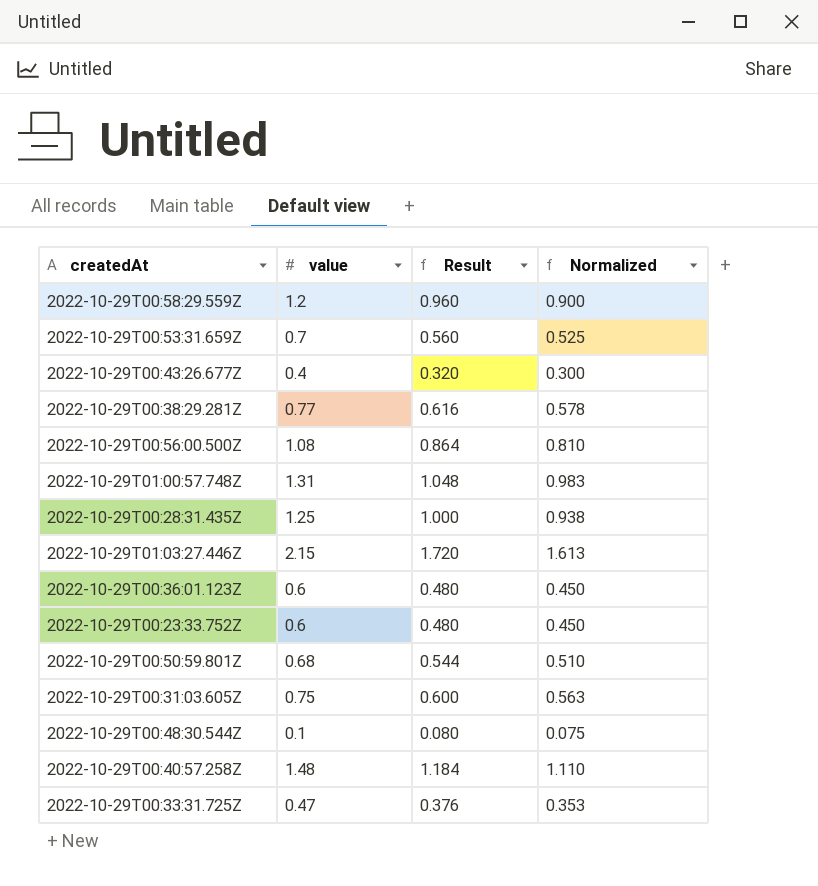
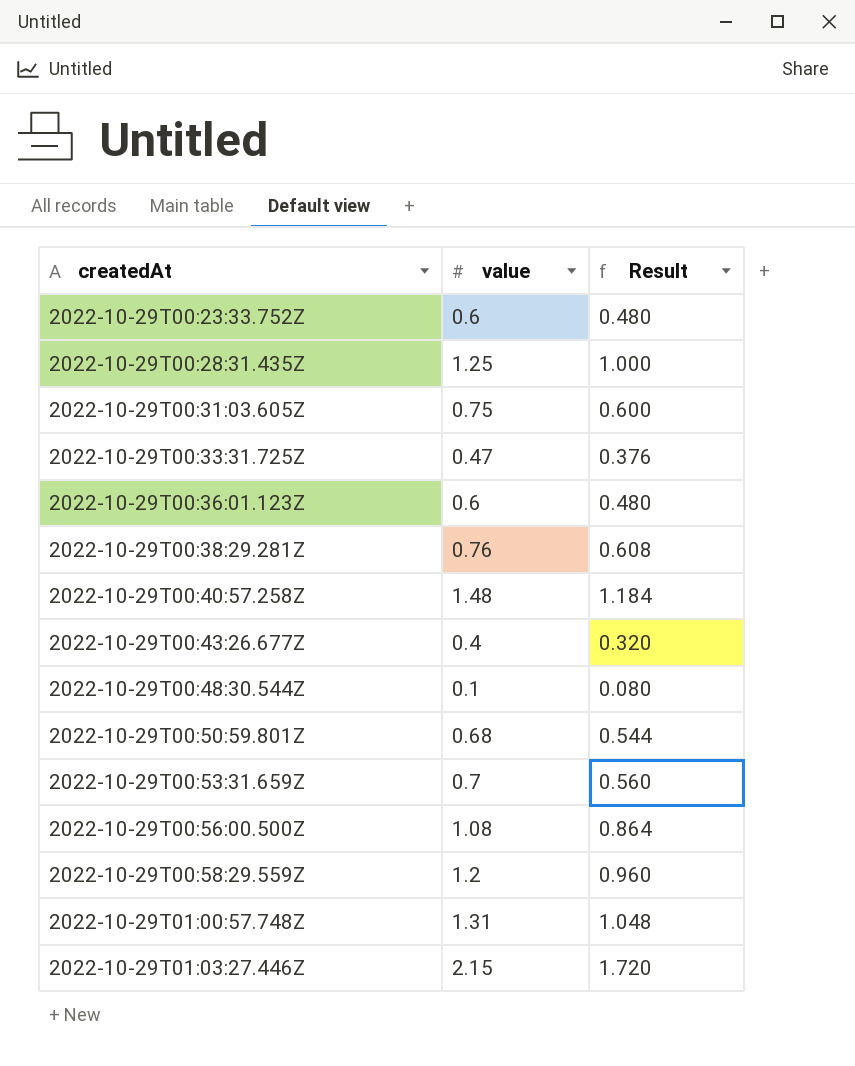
row order: none -> createdAt ascending
column Normalized | formula: [value] * 0.75 -> none
2022-10-29T00:38:29.281Z | value: 0.77 -> 0.76
2022-10-29T00:38:29.281Z | Result: 0.616 -> 0.608

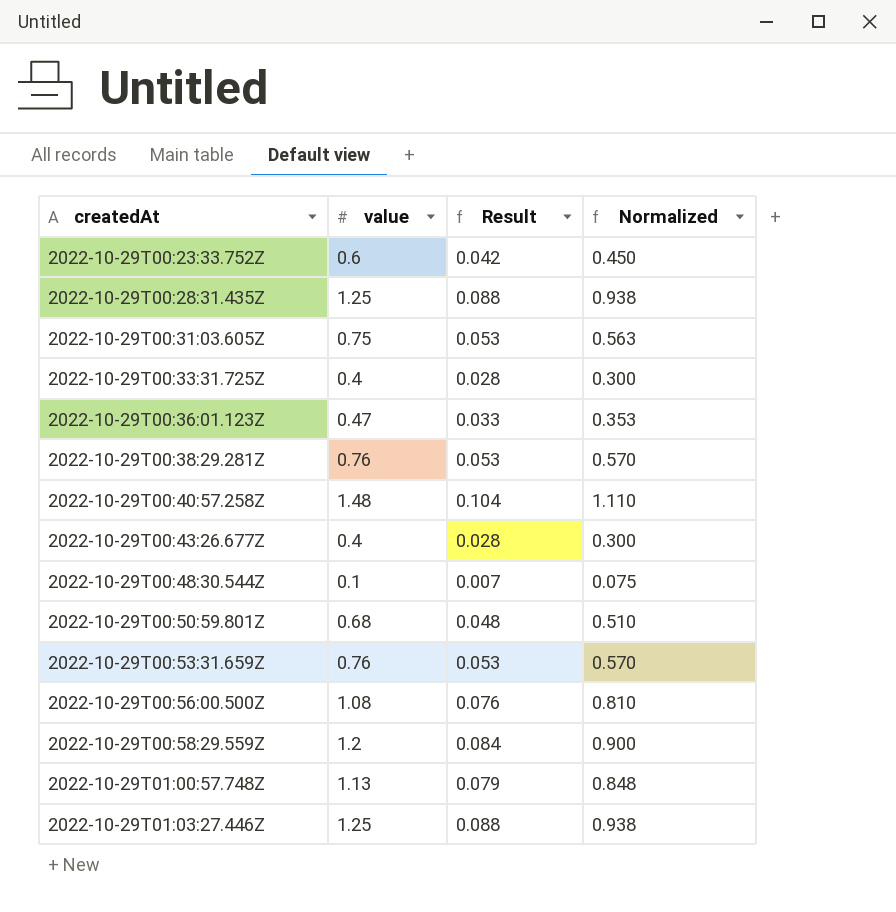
column Result | formula: [value] * 0.8 -> [value] * 0.07
column Normalized | formula: none -> [value] * 0.75
2022-10-29T00:33:31.725Z | value: 0.47 -> 0.4
2022-10-29T00:36:01.123Z | value: 0.6 -> 0.47
2022-10-29T00:53:31.659Z | value: 0.7 -> 0.76
2022-10-29T01:00:57.748Z | value: 1.31 -> 1.13
2022-10-29T01:03:27.446Z | value: 2.15 -> 1.25

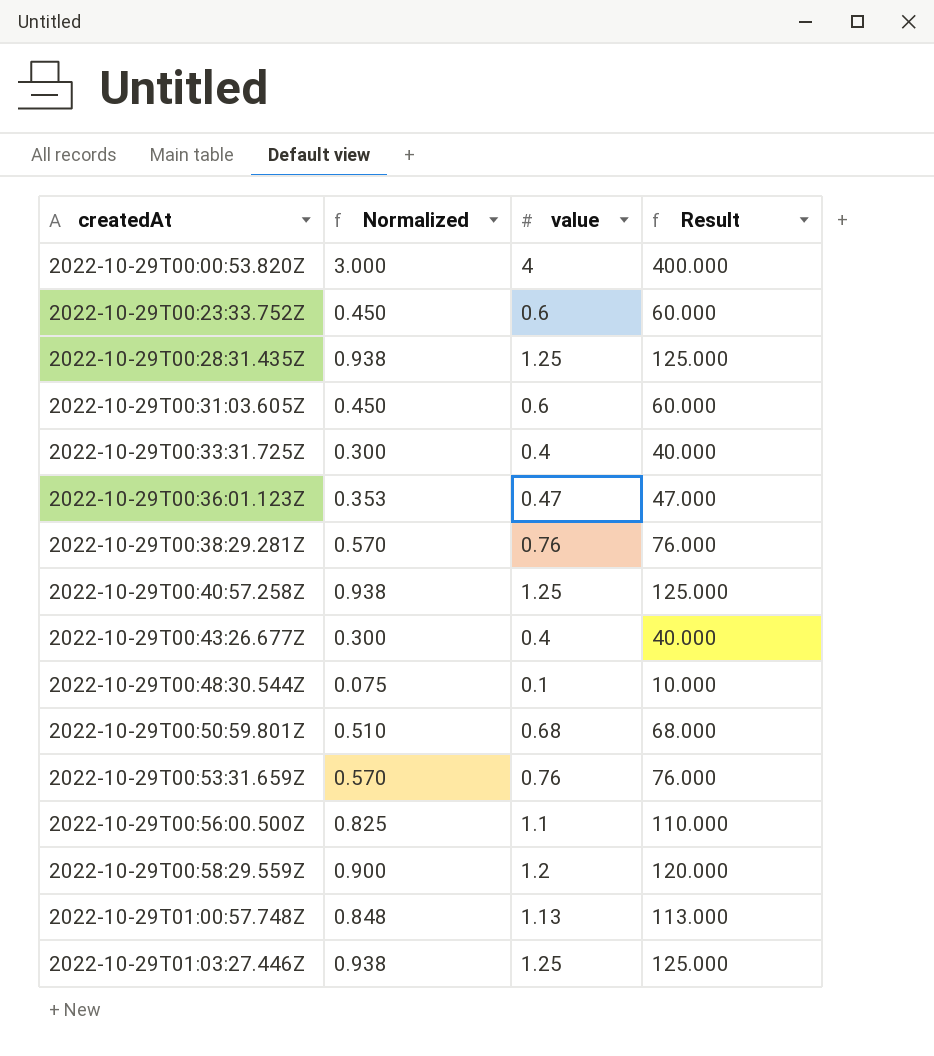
column Normalized | position: 4 -> 2
column Result | formula: [value] * 0.07 -> [value] * 100
row 2022-10-29T00:00:53.820Z: none -> 3.000 | 4 | 400.000
2022-10-29T00:31:03.605Z | Normalized: 0.563 -> 0.450
2022-10-29T00:31:03.605Z | value: 0.75 -> 0.6
2022-10-29T00:40:57.258Z | Normalized: 1.110 -> 0.938
2022-10-29T00:40:57.258Z | value: 1.48 -> 1.25
2022-10-29T00:56:00.500Z | Normalized: 0.810 -> 0.825
2022-10-29T00:56:00.500Z | value: 1.08 -> 1.1

